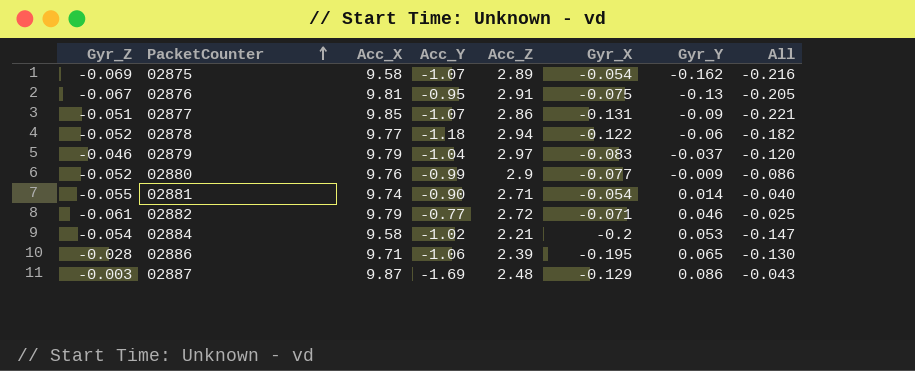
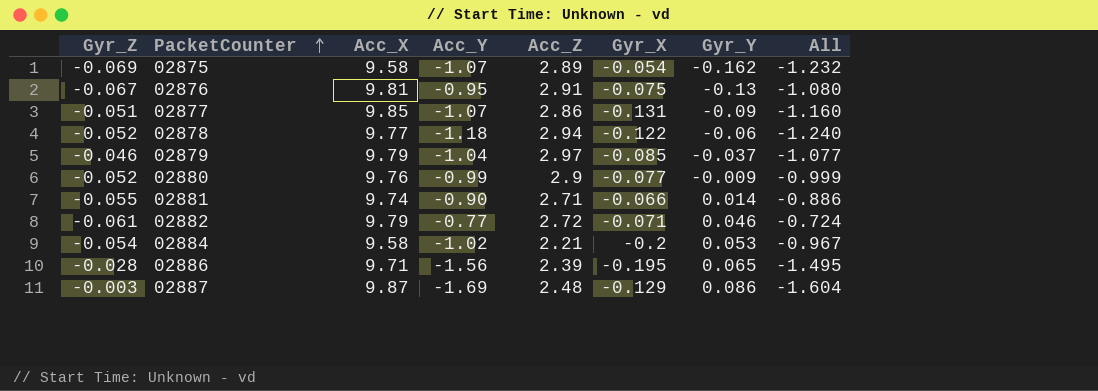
column All | formula: [Gyr_X] + [Gyr_Y] -> [Acc_Y] + [Gyr_Y]
02879 | Gyr_X: -0.083 -> -0.085
02881 | Gyr_X: -0.054 -> -0.066
02886 | Acc_Y: -1.06 -> -1.56

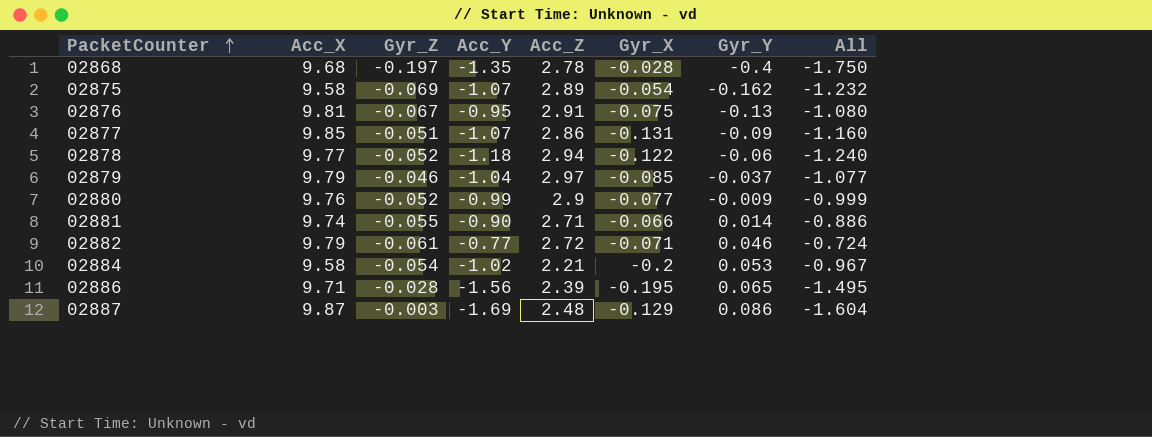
column Gyr_Z | position: 1 -> 3
row 02868: none -> 9.68 | -0.197 | -1.35 | 2.78 | -0.028 | -0.4 | -1.750

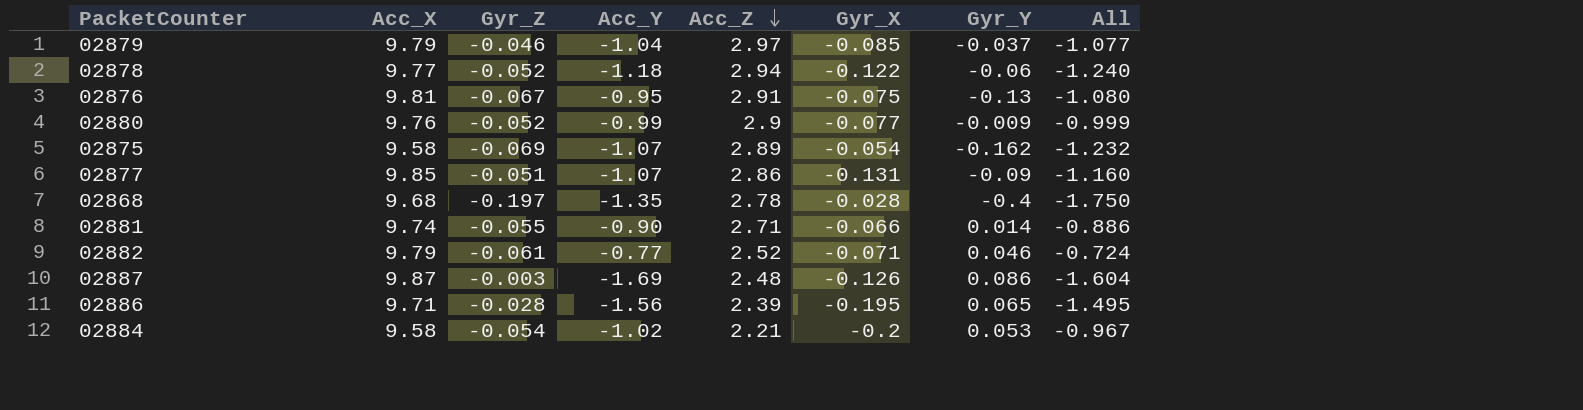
row order: PacketCounter ascending -> Acc_Z descending
02882 | Acc_Z: 2.72 -> 2.52
02887 | Gyr_X: -0.129 -> -0.126

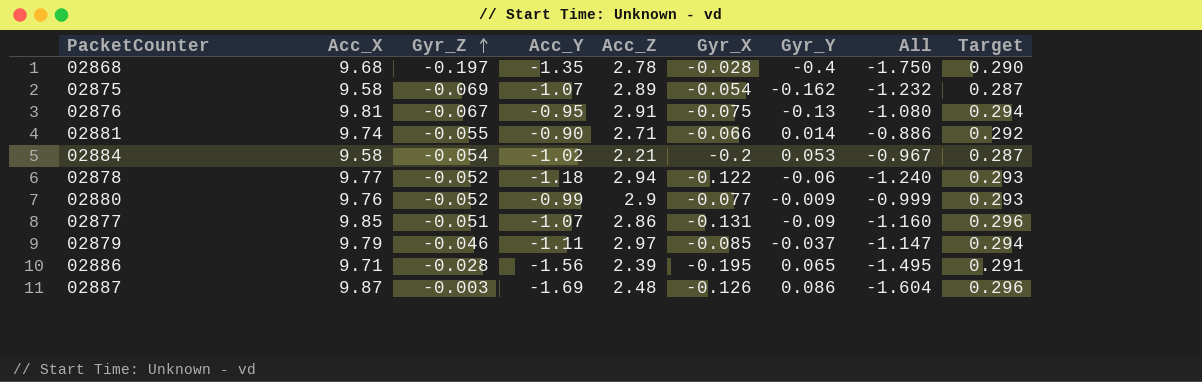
row order: Acc_Z descending -> Gyr_Z ascending
column Target | formula: none -> [Acc_X] * 0.03
row 02882: 9.79 | -0.061 | -0.77 | 2.52 | -0.071 | 0.046 | -0.724 -> none
02879 | Acc_Y: -1.04 -> -1.11
02879 | All: -1.077 -> -1.147

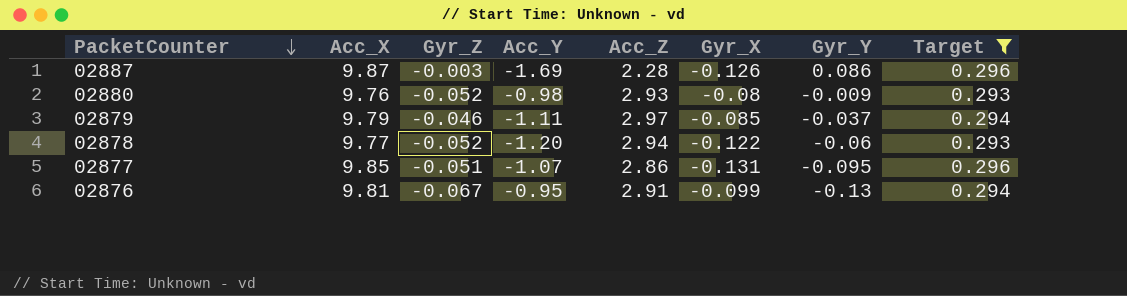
filter: none -> Target >= 0.293
row order: Gyr_Z ascending -> PacketCounter descending
column All | formula: [Acc_Y] + [Gyr_Y] -> none
02887 | Acc_Z: 2.48 -> 2.28
02880 | Acc_Y: -0.99 -> -0.98
02880 | Acc_Z: 2.9 -> 2.93
02880 | Gyr_X: -0.077 -> -0.08
02878 | Acc_Y: -1.18 -> -1.20
02877 | Gyr_Y: -0.09 -> -0.095
02876 | Gyr_X: -0.075 -> -0.099

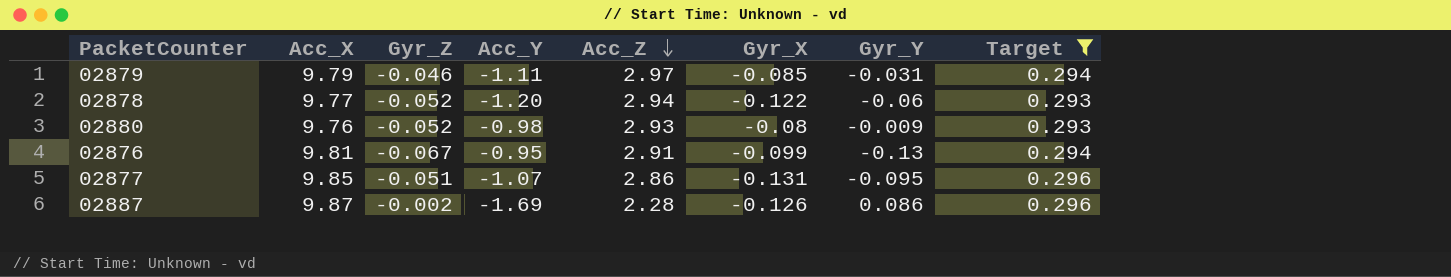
row order: PacketCounter descending -> Acc_Z descending
02879 | Gyr_Y: -0.037 -> -0.031
02887 | Gyr_Z: -0.003 -> -0.002

